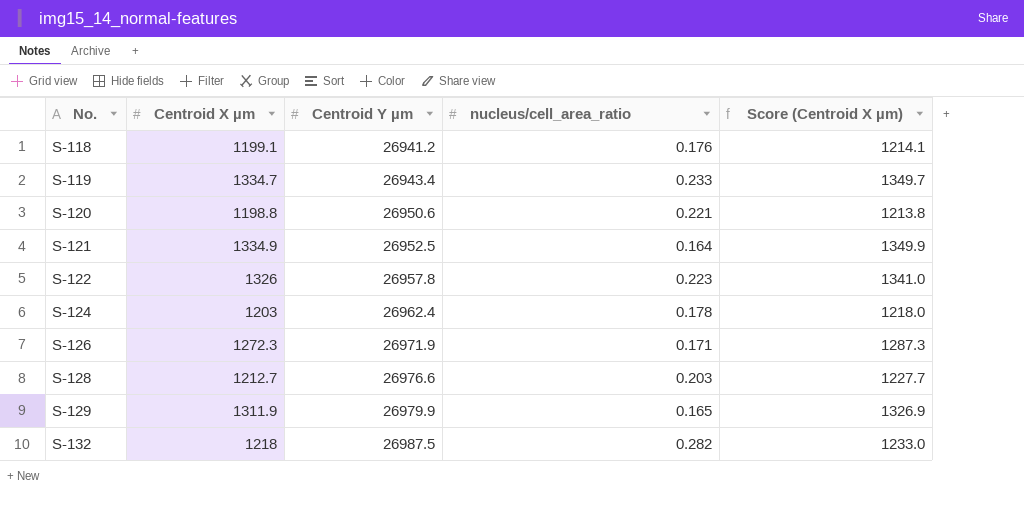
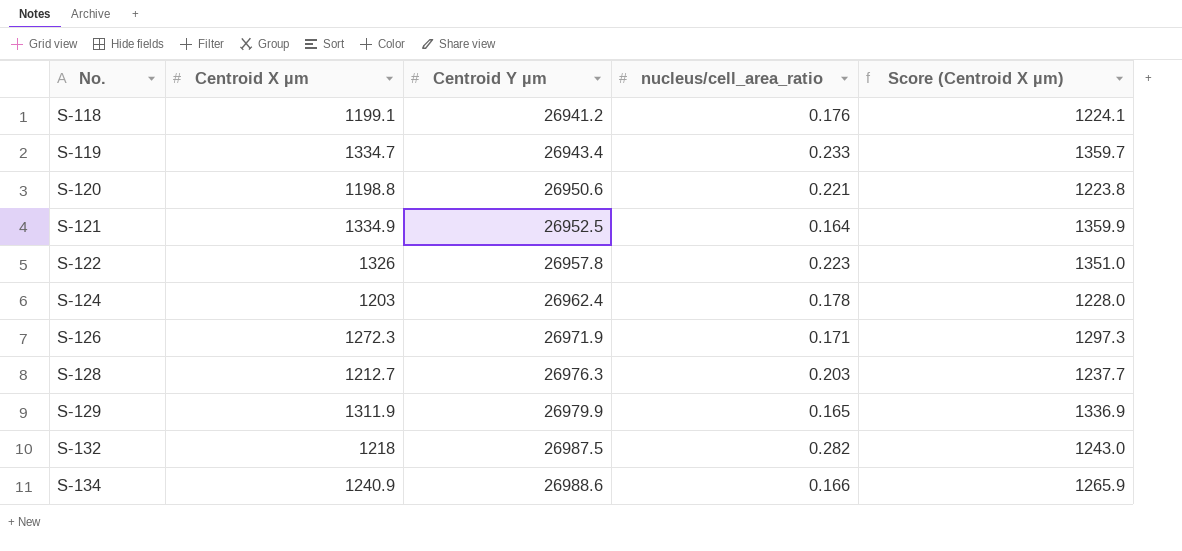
column Score (Centroid X µm) | formula: [Centroid X µm] + 15 -> [Centroid X µm] + 25
S-128 | Centroid Y µm: 26976.6 -> 26976.3
row S-134: none -> 1240.9 | 26988.6 | 0.166 | 1265.9

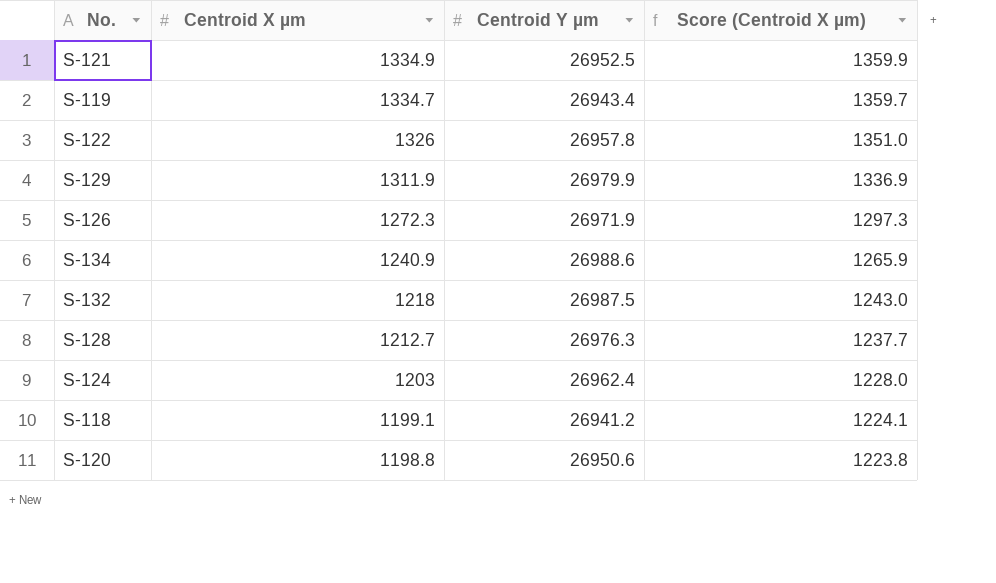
row order: No. ascending -> Centroid X µm descending
column nucleus/cell_area_ratio | position: 4 -> none

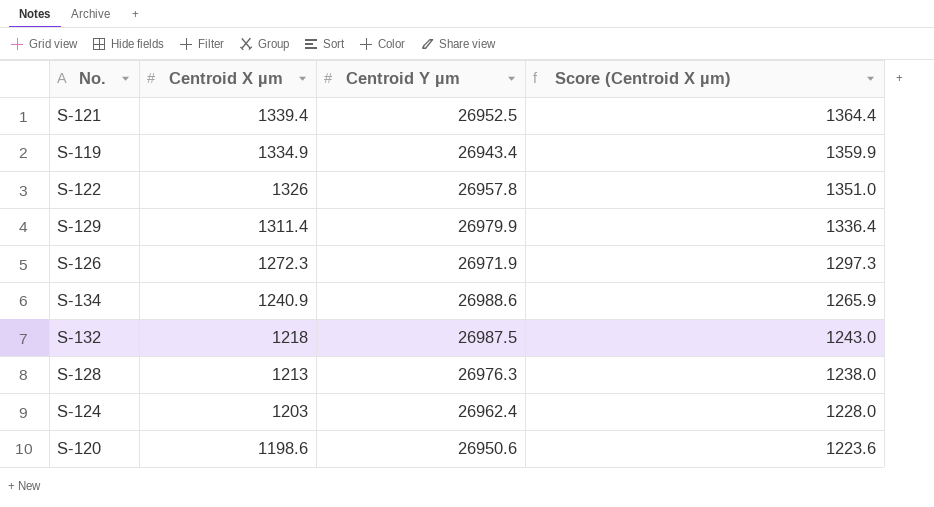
row S-118: 1199.1 | 26941.2 | 1224.1 -> none
S-121 | Centroid X µm: 1334.9 -> 1339.4
S-121 | Score (Centroid X µm): 1359.9 -> 1364.4
S-119 | Centroid X µm: 1334.7 -> 1334.9
S-119 | Score (Centroid X µm): 1359.7 -> 1359.9
S-129 | Centroid X µm: 1311.9 -> 1311.4
S-129 | Score (Centroid X µm): 1336.9 -> 1336.4
S-128 | Centroid X µm: 1212.7 -> 1213
S-128 | Score (Centroid X µm): 1237.7 -> 1238.0
S-120 | Centroid X µm: 1198.8 -> 1198.6
S-120 | Score (Centroid X µm): 1223.8 -> 1223.6

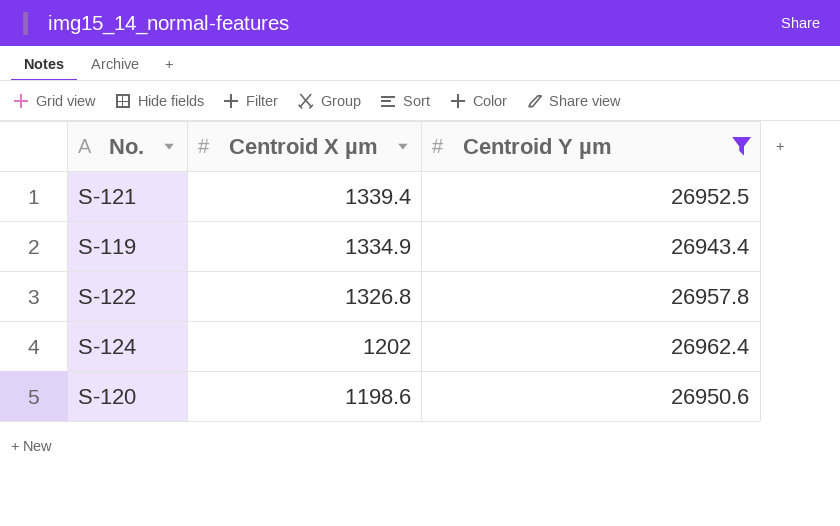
filter: none -> Centroid Y µm <= 26962.4
column Score (Centroid X µm) | formula: [Centroid X µm] + 25 -> none
S-122 | Centroid X µm: 1326 -> 1326.8
S-124 | Centroid X µm: 1203 -> 1202

